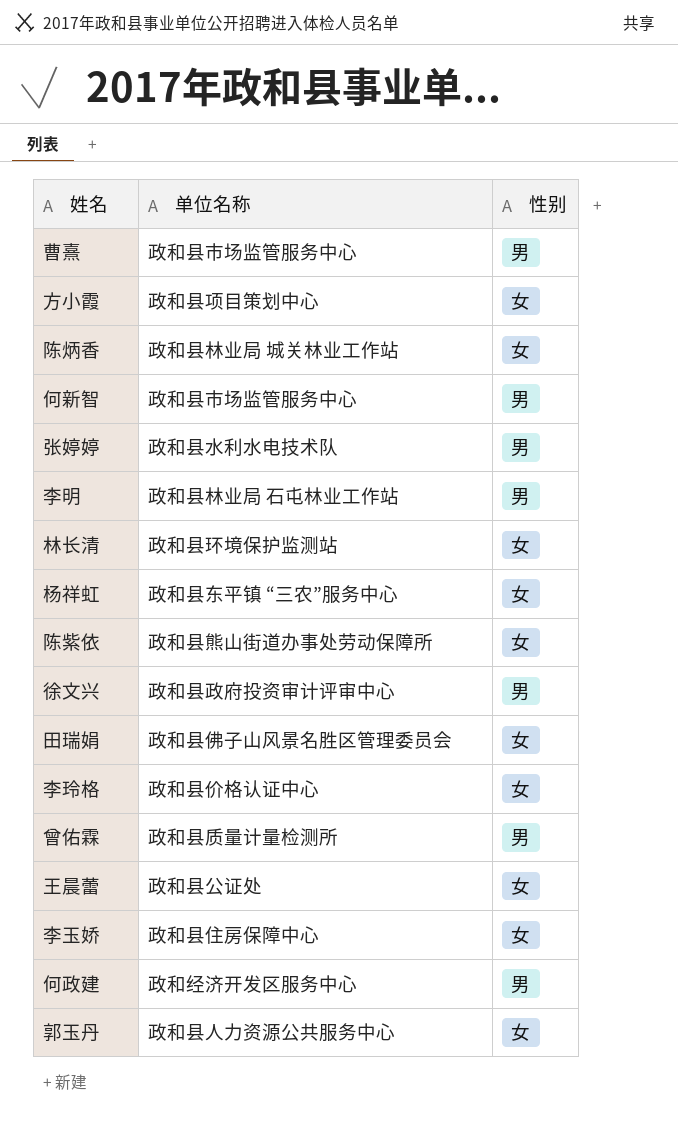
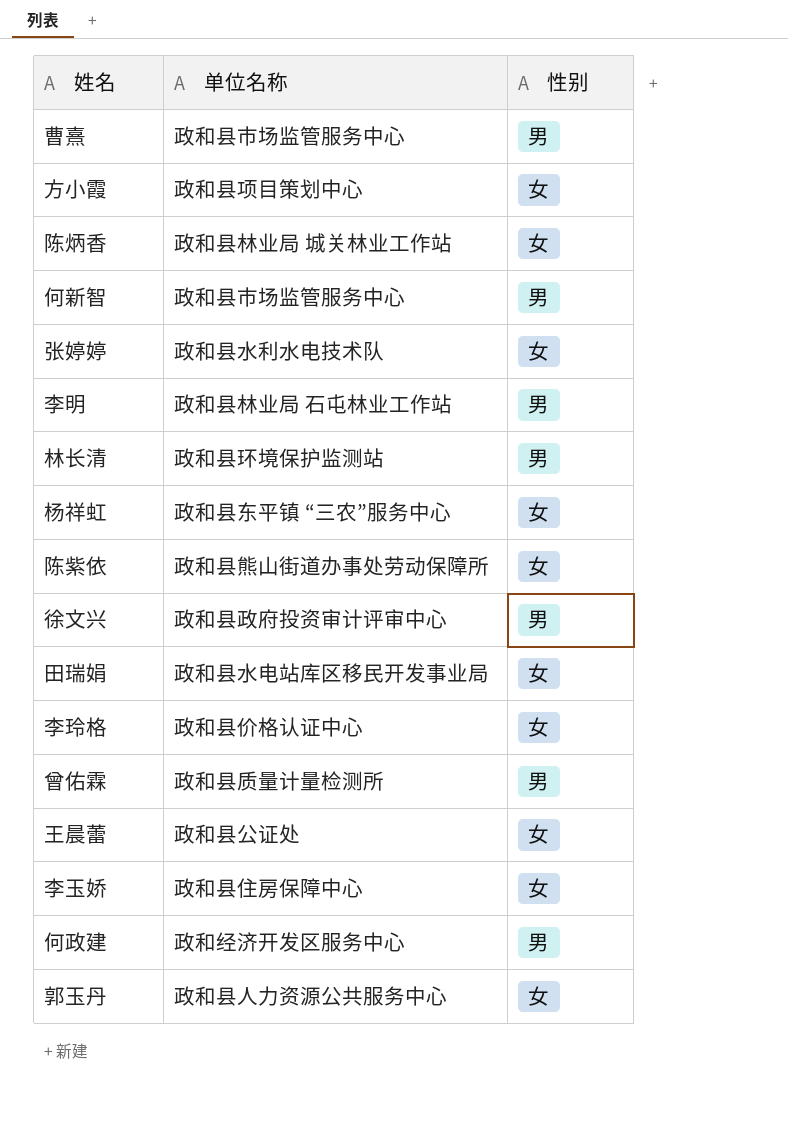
张婷婷 | 性别: 男 -> 女
林长清 | 性别: 女 -> 男
田瑞娟 | 单位名称: 政和县佛子山风景名胜区管理委员会 -> 政和县水电站库区移民开发事业局

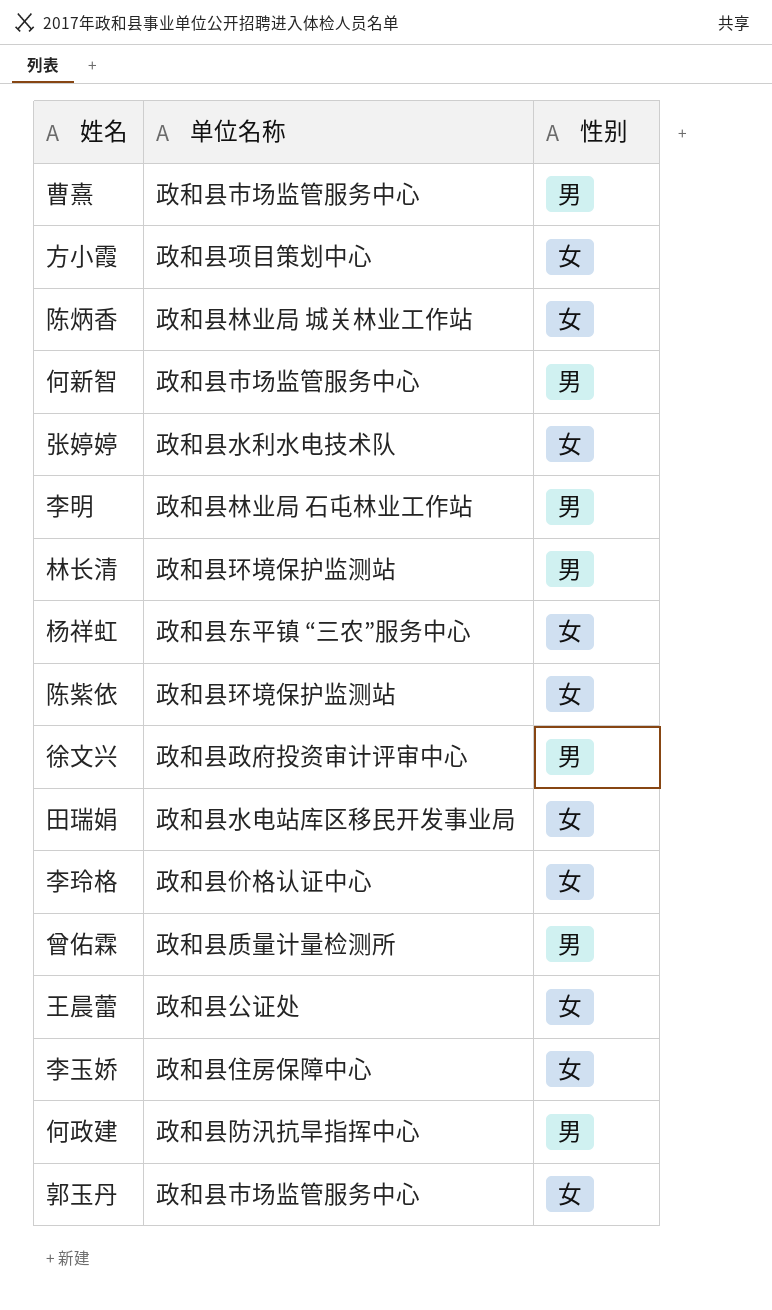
陈紫依 | 单位名称: 政和县熊山街道办事处劳动保障所 -> 政和县环境保护监测站
何政建 | 单位名称: 政和经济开发区服务中心 -> 政和县防汛抗旱指挥中心
郭玉丹 | 单位名称: 政和县人力资源公共服务中心 -> 政和县市场监管服务中心

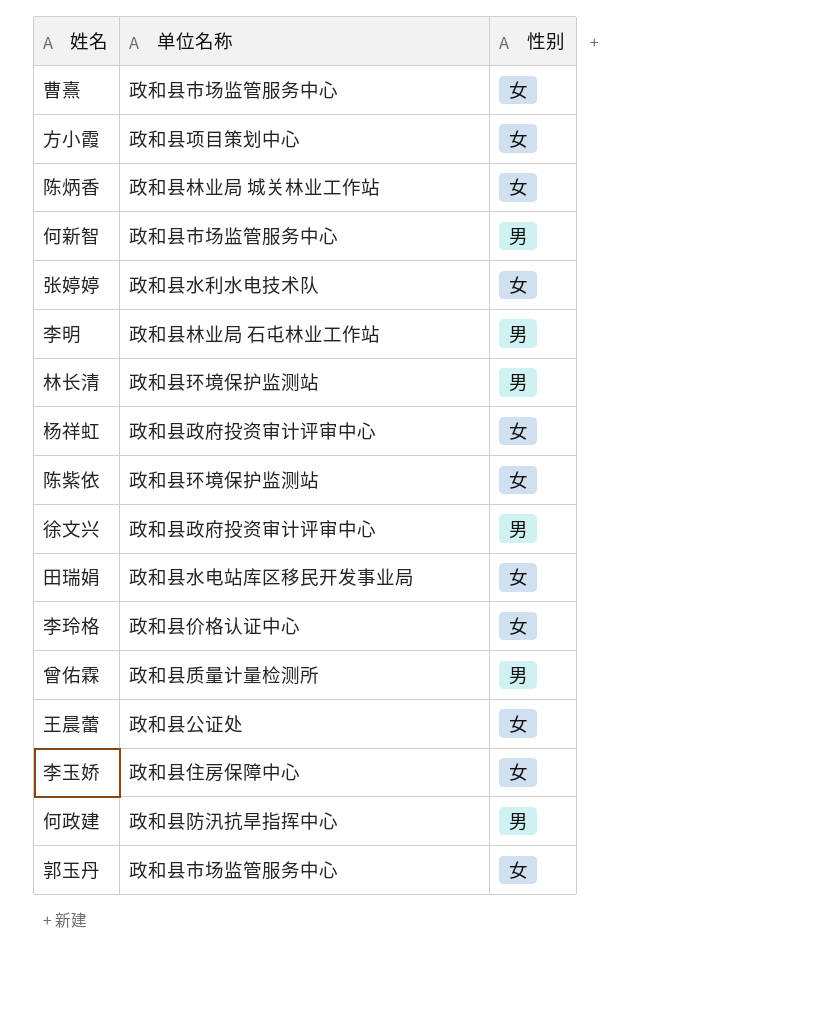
曹熹 | 性别: 男 -> 女
杨祥虹 | 单位名称: 政和县东平镇 “三农”服务中心 -> 政和县政府投资审计评审中心

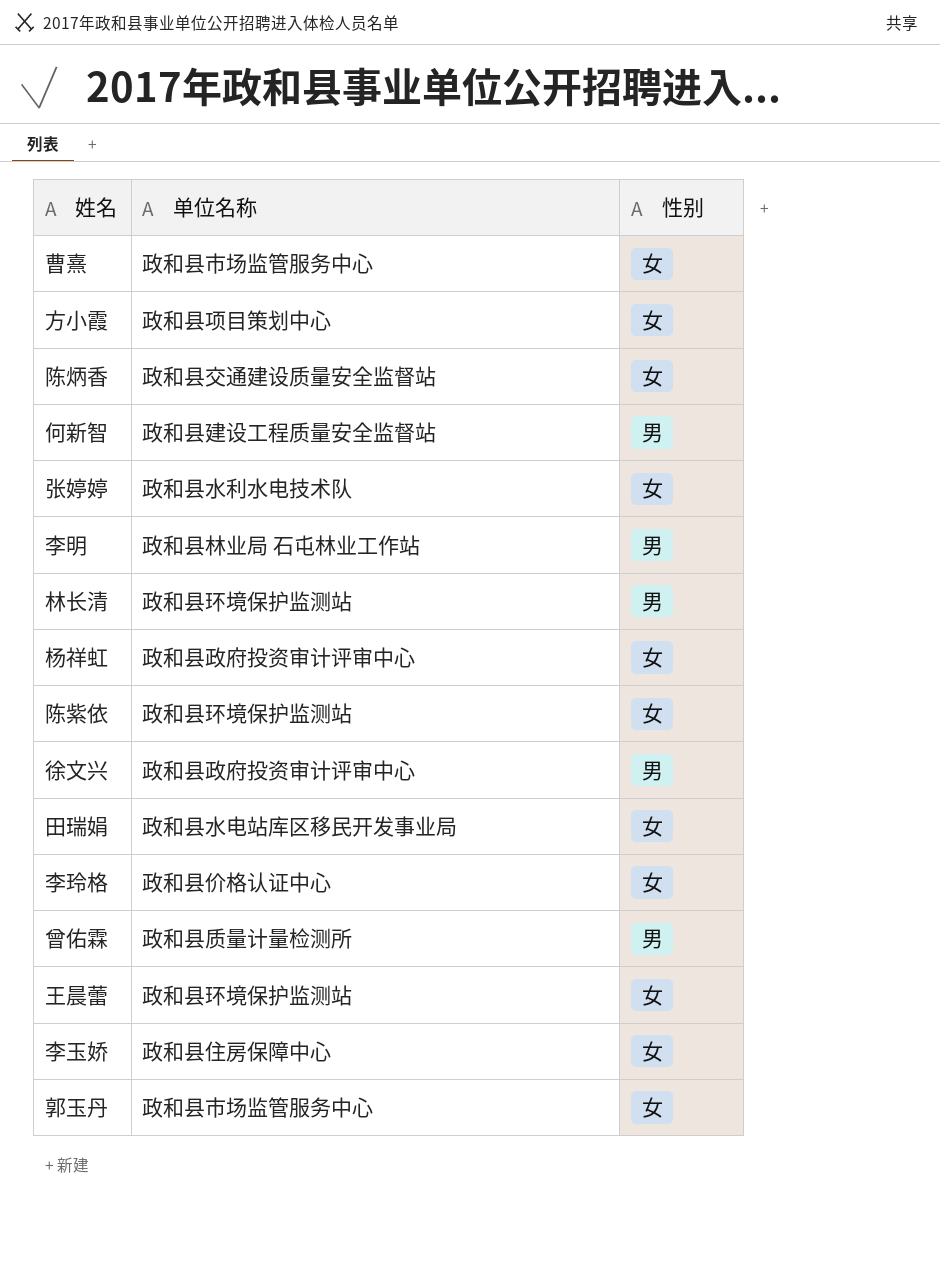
row 何政建: 政和县防汛抗旱指挥中心 | 男 -> none
陈炳香 | 单位名称: 政和县林业局 城关林业工作站 -> 政和县交通建设质量安全监督站
何新智 | 单位名称: 政和县市场监管服务中心 -> 政和县建设工程质量安全监督站
王晨蕾 | 单位名称: 政和县公证处 -> 政和县环境保护监测站

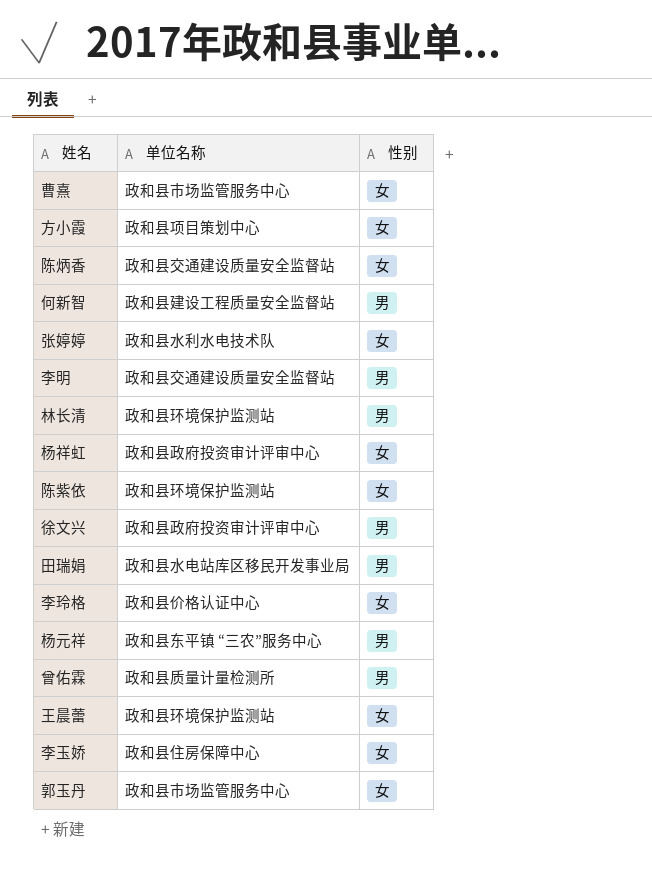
李明 | 单位名称: 政和县林业局 石屯林业工作站 -> 政和县交通建设质量安全监督站
田瑞娟 | 性别: 女 -> 男
row 杨元祥: none -> 政和县东平镇 “三农”服务中心 | 男

